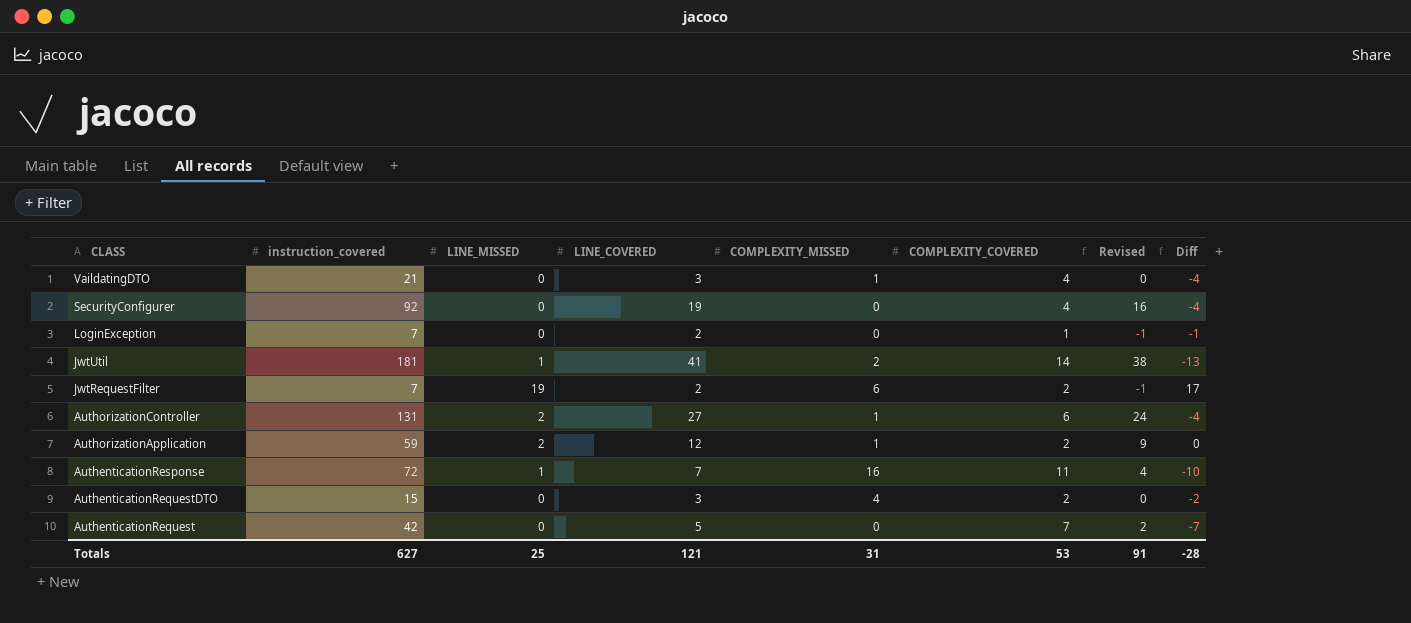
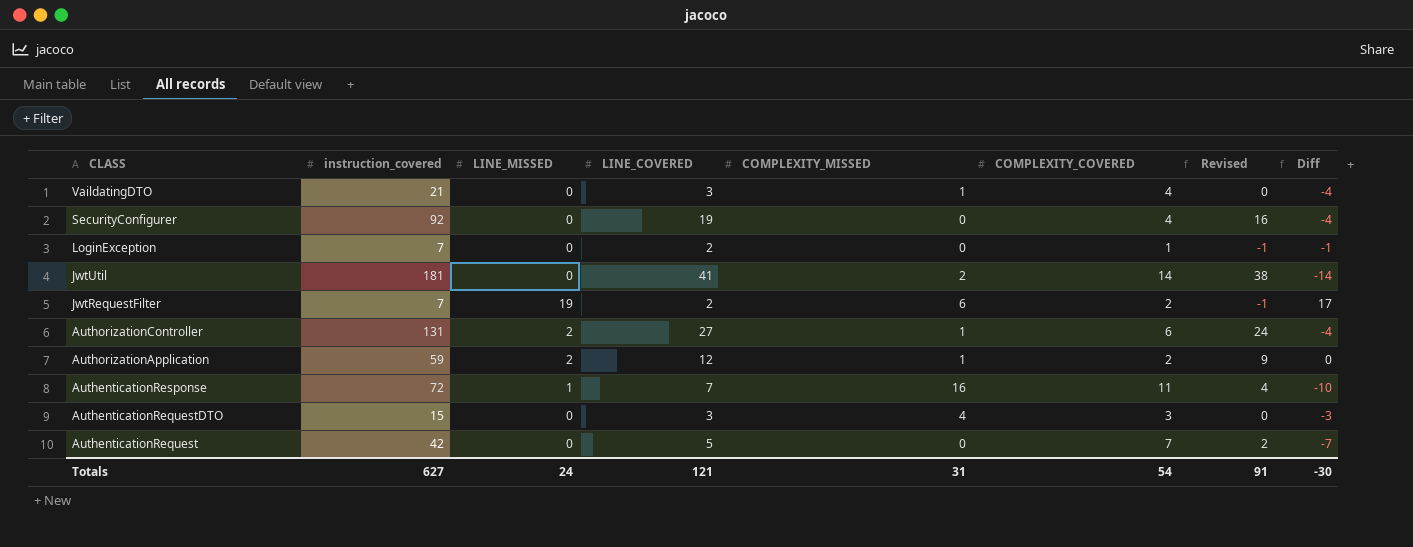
JwtUtil | LINE_MISSED: 1 -> 0
JwtUtil | Diff: -13 -> -14
AuthenticationRequestDTO | COMPLEXITY_COVERED: 2 -> 3
AuthenticationRequestDTO | Diff: -2 -> -3
Totals | LINE_MISSED: 25 -> 24
Totals | COMPLEXITY_COVERED: 53 -> 54
Totals | Diff: -28 -> -30

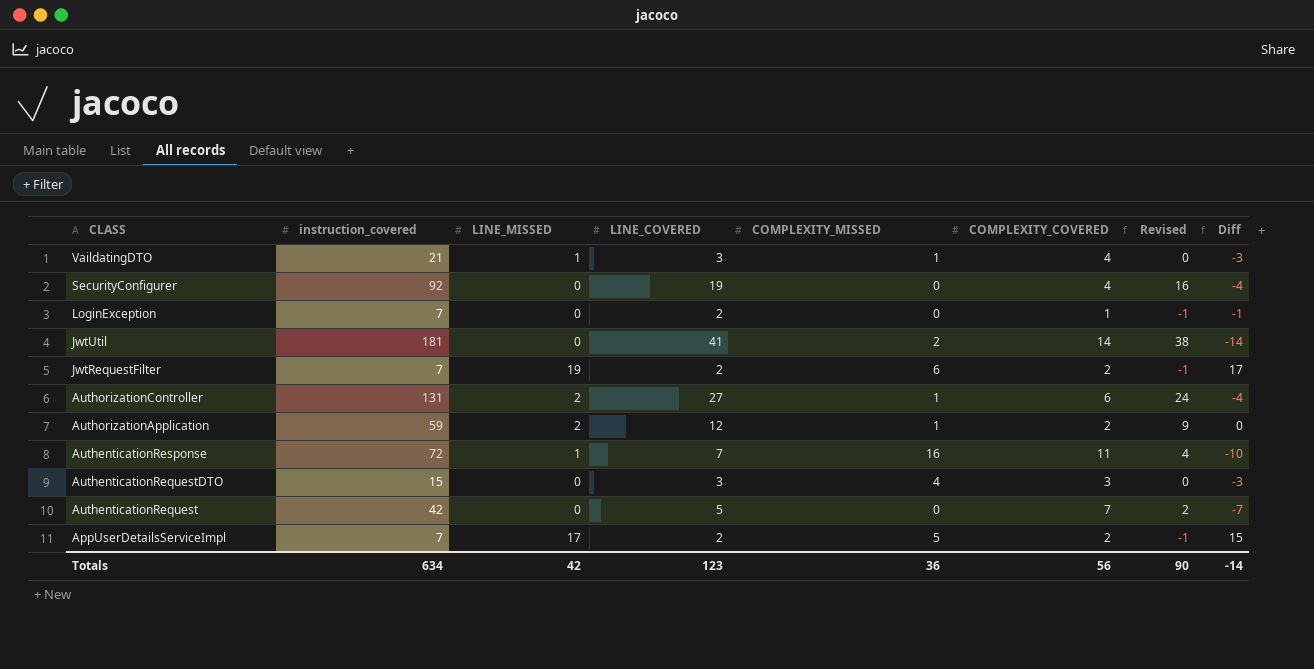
VaildatingDTO | LINE_MISSED: 0 -> 1
VaildatingDTO | Diff: -4 -> -3
row AppUserDetailsServiceImpl: none -> 7 | 17 | 2 | 5 | 2 | -1 | 15
Totals | instruction_covered: 627 -> 634
Totals | LINE_MISSED: 24 -> 42
Totals | LINE_COVERED: 121 -> 123
Totals | COMPLEXITY_MISSED: 31 -> 36
Totals | COMPLEXITY_COVERED: 54 -> 56
Totals | Revised: 91 -> 90
Totals | Diff: -30 -> -14

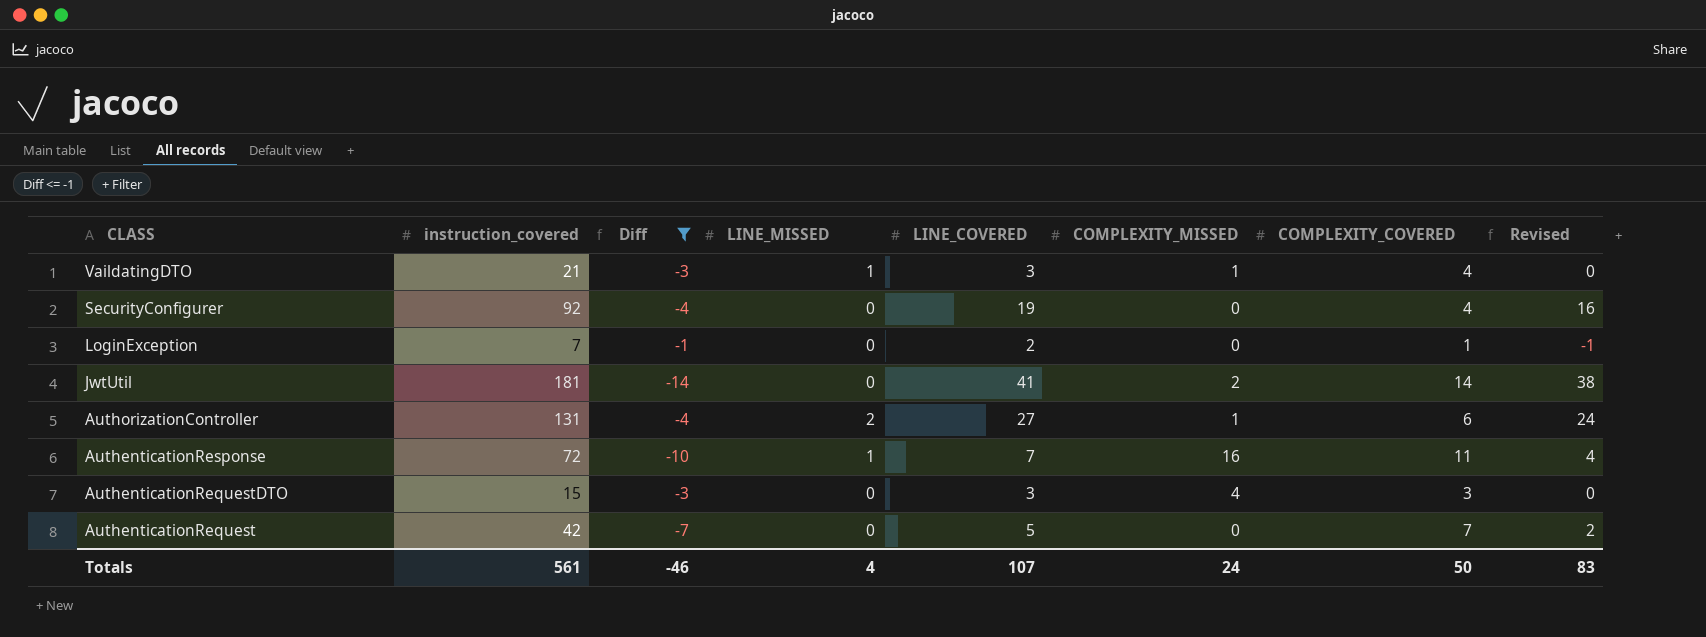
filter: none -> Diff <= -1
column Diff | position: 8 -> 3
Totals | instruction_covered: 634 -> 561
Totals | Diff: -14 -> -46
Totals | LINE_MISSED: 42 -> 4
Totals | LINE_COVERED: 123 -> 107
Totals | COMPLEXITY_MISSED: 36 -> 24
Totals | COMPLEXITY_COVERED: 56 -> 50
Totals | Revised: 90 -> 83

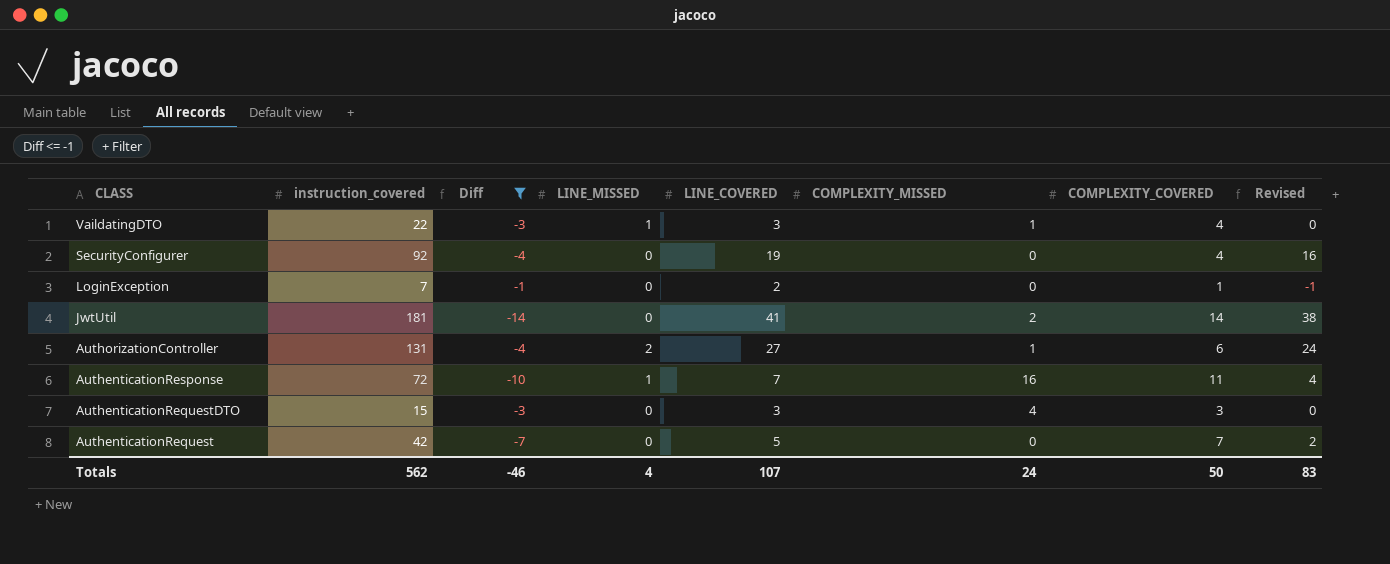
VaildatingDTO | instruction_covered: 21 -> 22
Totals | instruction_covered: 561 -> 562

